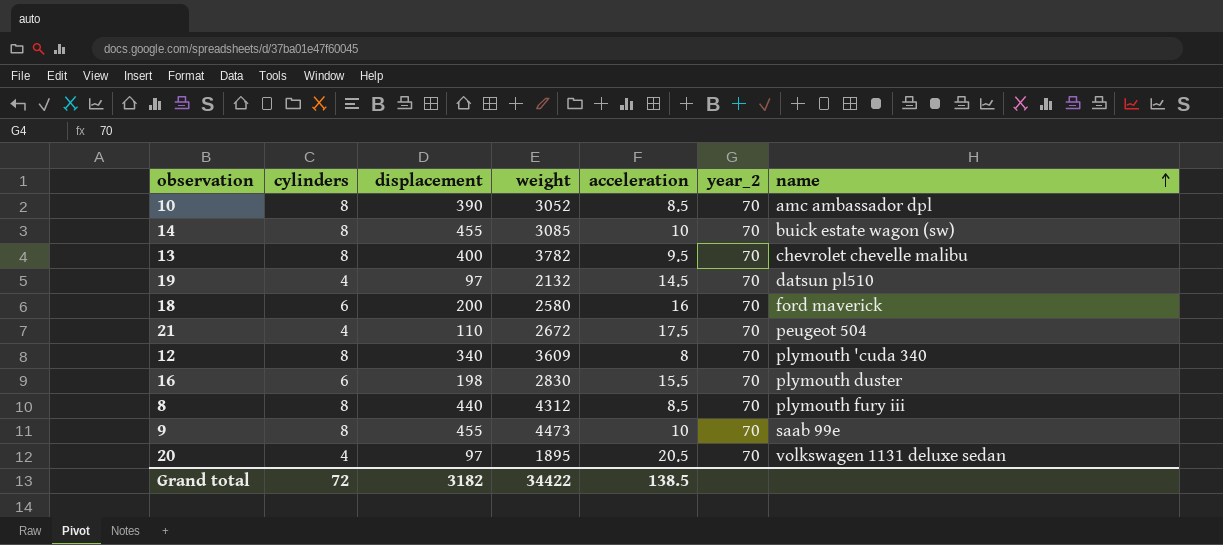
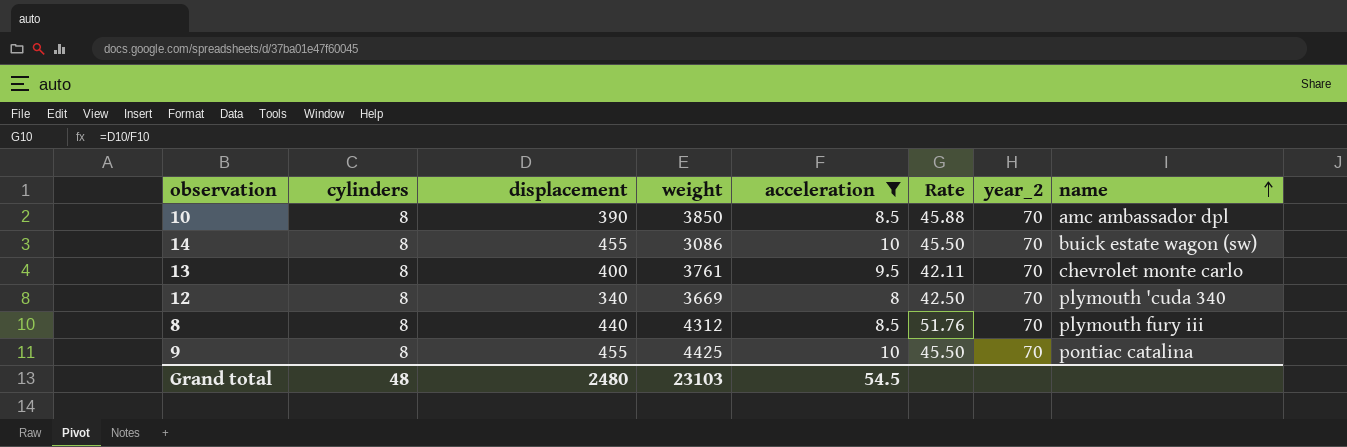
filter: none -> acceleration <= 10
column Rate | formula: none -> [displacement] / [acceleration]
10 | weight: 3052 -> 3850
14 | weight: 3085 -> 3086
13 | weight: 3782 -> 3761
13 | name: chevrolet chevelle malibu -> chevrolet monte carlo
12 | weight: 3609 -> 3669
9 | weight: 4473 -> 4425
9 | name: saab 99e -> pontiac catalina
Grand total | cylinders: 72 -> 48
Grand total | displacement: 3182 -> 2480
Grand total | weight: 34422 -> 23103
Grand total | acceleration: 138.5 -> 54.5

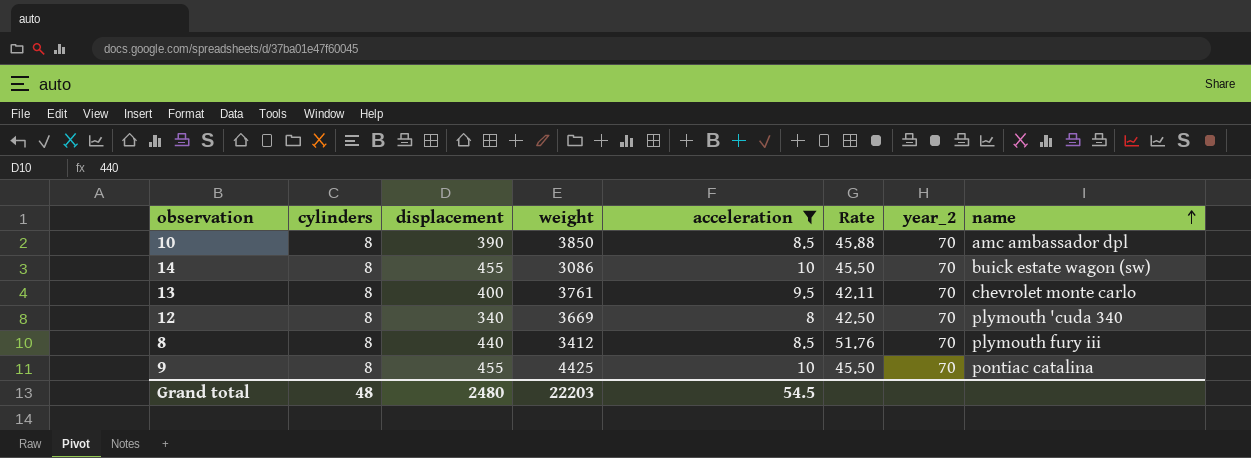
8 | weight: 4312 -> 3412
Grand total | weight: 23103 -> 22203

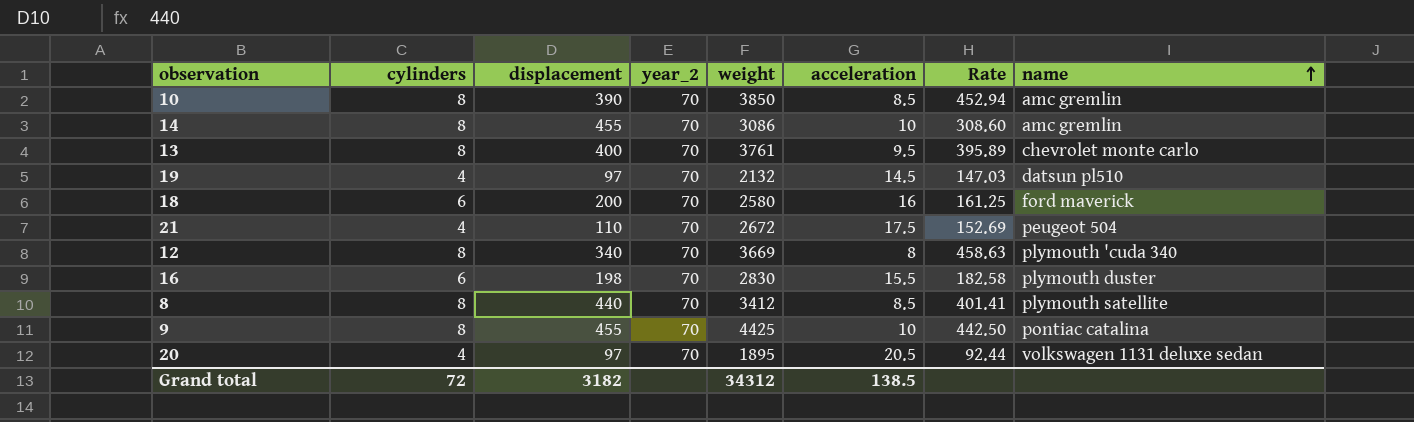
filter: acceleration <= 10 -> none
column year_2 | position: 7 -> 4
column Rate | formula: [displacement] / [acceleration] -> [weight] / [acceleration]
10 | name: amc ambassador dpl -> amc gremlin
14 | name: buick estate wagon (sw) -> amc gremlin
8 | name: plymouth fury iii -> plymouth satellite
Grand total | cylinders: 48 -> 72
Grand total | displacement: 2480 -> 3182
Grand total | weight: 22203 -> 34312
Grand total | acceleration: 54.5 -> 138.5

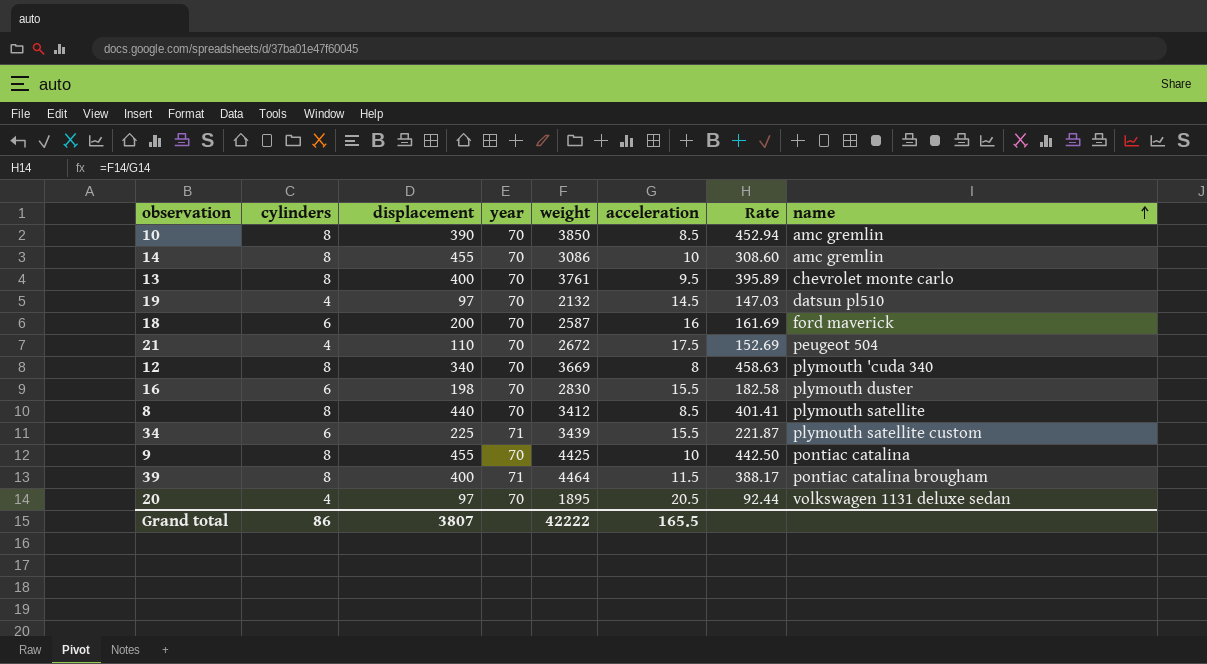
column name: year_2 -> year
18 | weight: 2580 -> 2587
18 | Rate: 161.25 -> 161.69
row 34: none -> 6 | 225 | 71 | 3439 | 15.5 | 221.87 | plymouth satellite custom
row 39: none -> 8 | 400 | 71 | 4464 | 11.5 | 388.17 | pontiac catalina brougham
Grand total | cylinders: 72 -> 86
Grand total | displacement: 3182 -> 3807
Grand total | weight: 34312 -> 42222
Grand total | acceleration: 138.5 -> 165.5

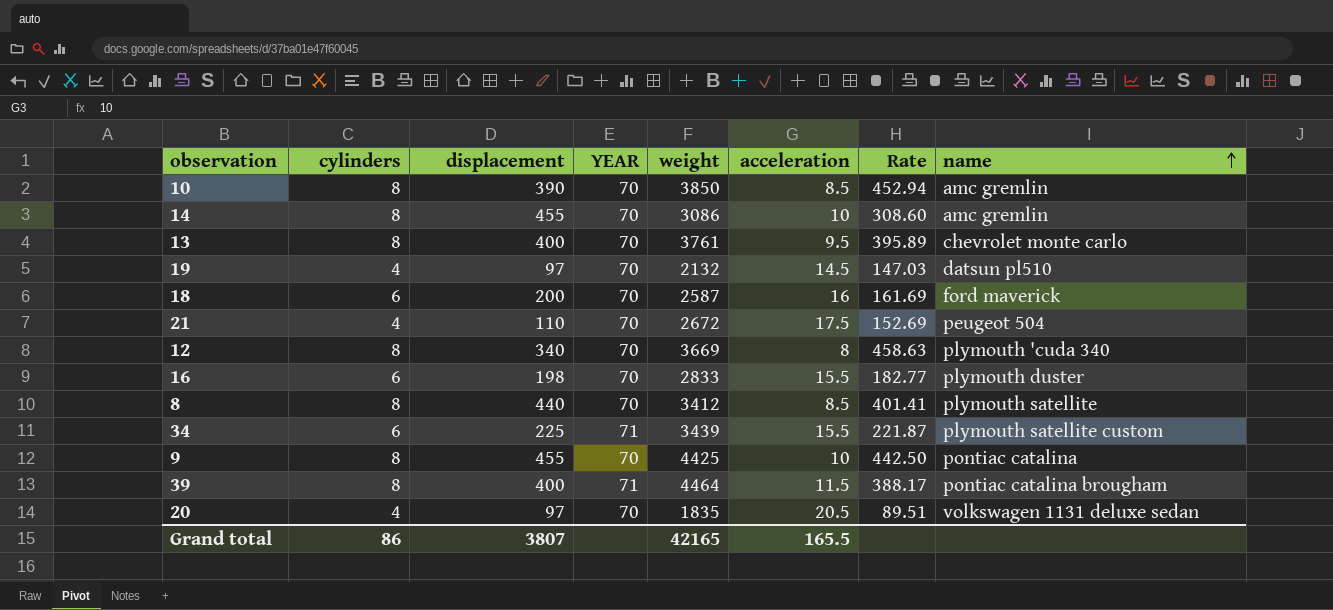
column name: year -> YEAR
16 | weight: 2830 -> 2833
16 | Rate: 182.58 -> 182.77
20 | weight: 1895 -> 1835
20 | Rate: 92.44 -> 89.51
Grand total | weight: 42222 -> 42165

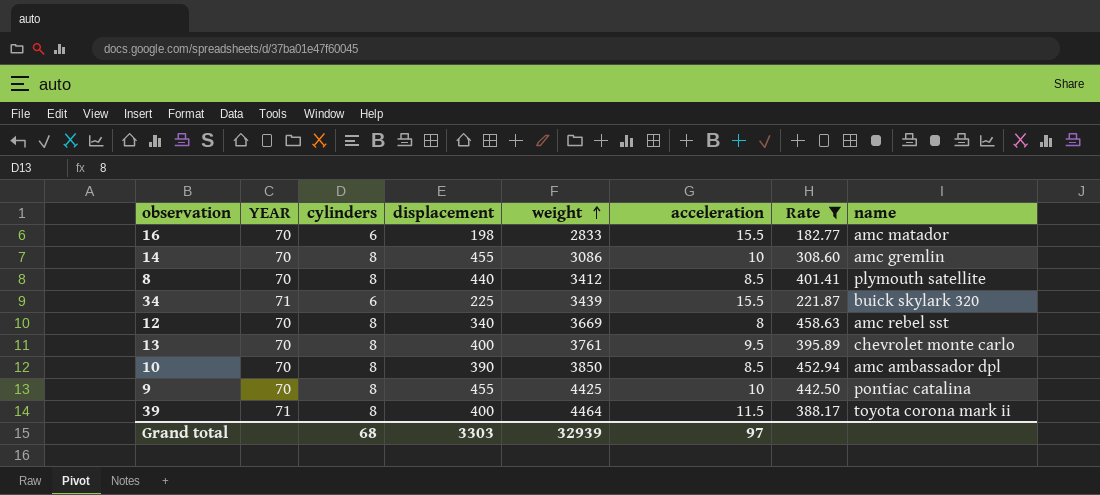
filter: none -> Rate >= 182.77
row order: name ascending -> weight ascending
column YEAR | position: 4 -> 2
16 | name: plymouth duster -> amc matador
34 | name: plymouth satellite custom -> buick skylark 320
12 | name: plymouth 'cuda 340 -> amc rebel sst
10 | name: amc gremlin -> amc ambassador dpl
39 | name: pontiac catalina brougham -> toyota corona mark ii
Grand total | cylinders: 86 -> 68
Grand total | displacement: 3807 -> 3303
Grand total | weight: 42165 -> 32939
Grand total | acceleration: 165.5 -> 97

